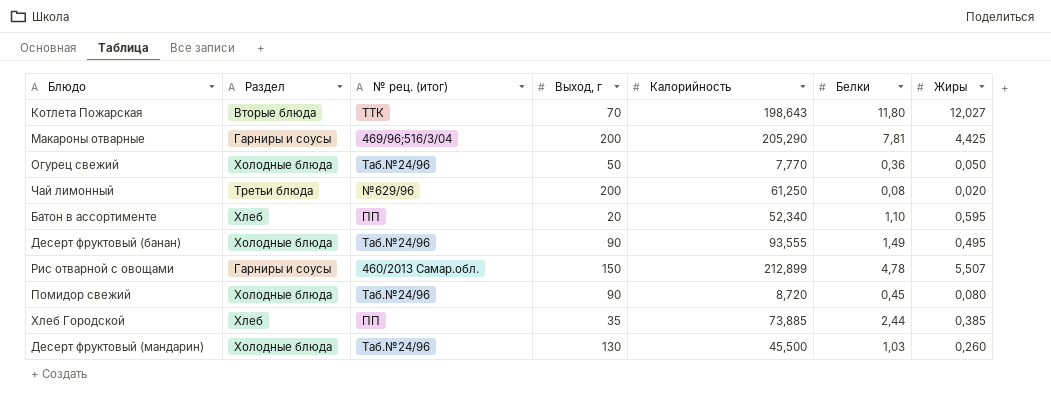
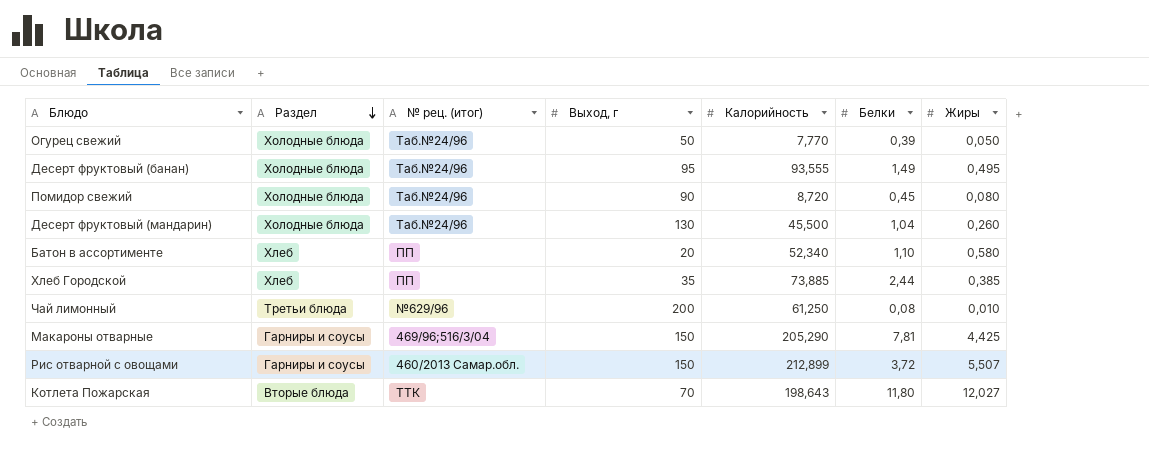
row order: none -> Раздел descending
Огурец свежий | Белки: 0,36 -> 0,39
Десерт фруктовый (банан) | Выход, г: 90 -> 95
Десерт фруктовый (мандарин) | Белки: 1,03 -> 1,04
Батон в ассортименте | Жиры: 0,595 -> 0,580
Чай лимонный | Жиры: 0,020 -> 0,010
Макароны отварные | Выход, г: 200 -> 150
Рис отварной с овощами | Белки: 4,78 -> 3,72

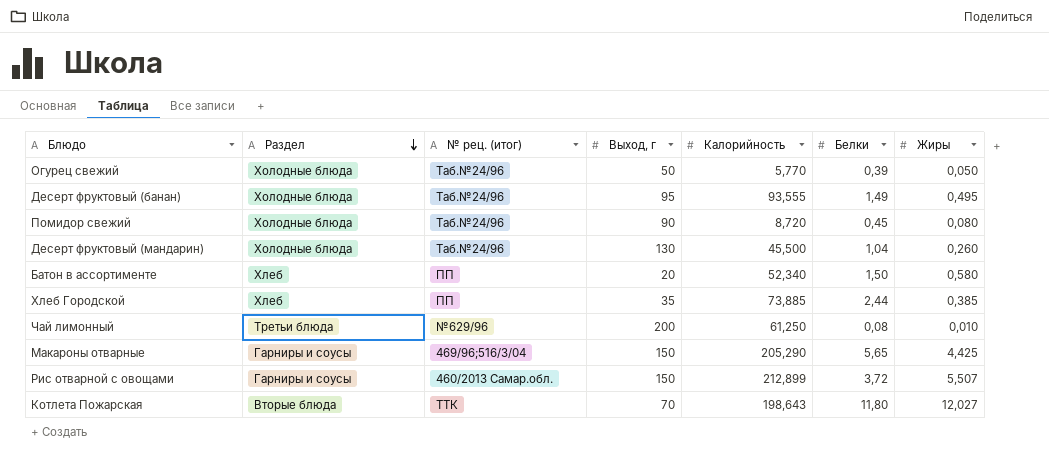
Огурец свежий | Калорийность: 7,770 -> 5,770
Батон в ассортименте | Белки: 1,10 -> 1,50
Макароны отварные | Белки: 7,81 -> 5,65

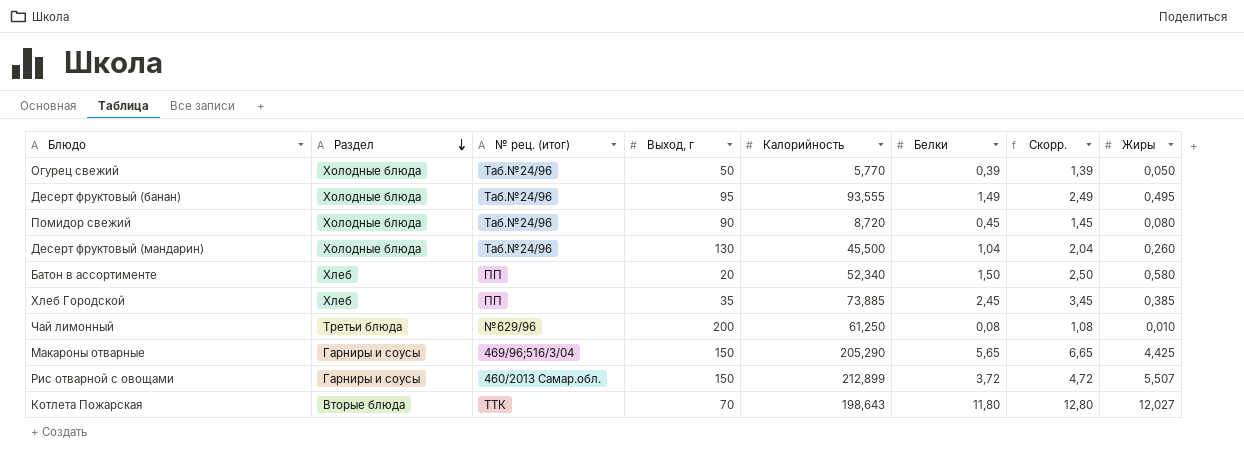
column Скорр. | formula: none -> [Белки] + 1
Хлеб Городской | Белки: 2,44 -> 2,45

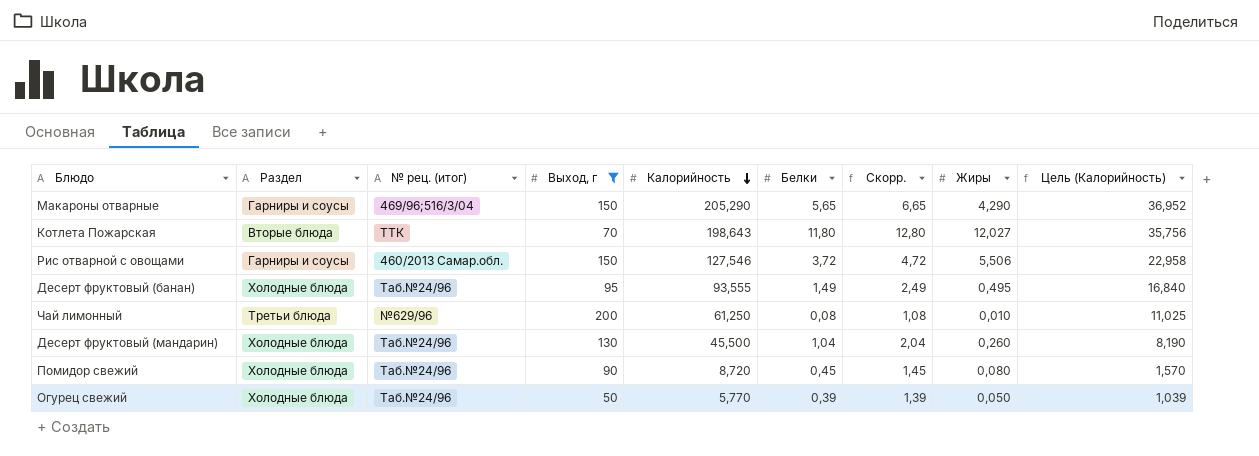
filter: none -> Выход, г >= 50
row order: Раздел descending -> Калорийность descending
column Цель (Калорийность) | formula: none -> [Калорийность] * 0,18
Макароны отварные | Жиры: 4,425 -> 4,290
Рис отварной с овощами | Калорийность: 212,899 -> 127,546
Рис отварной с овощами | Жиры: 5,507 -> 5,506

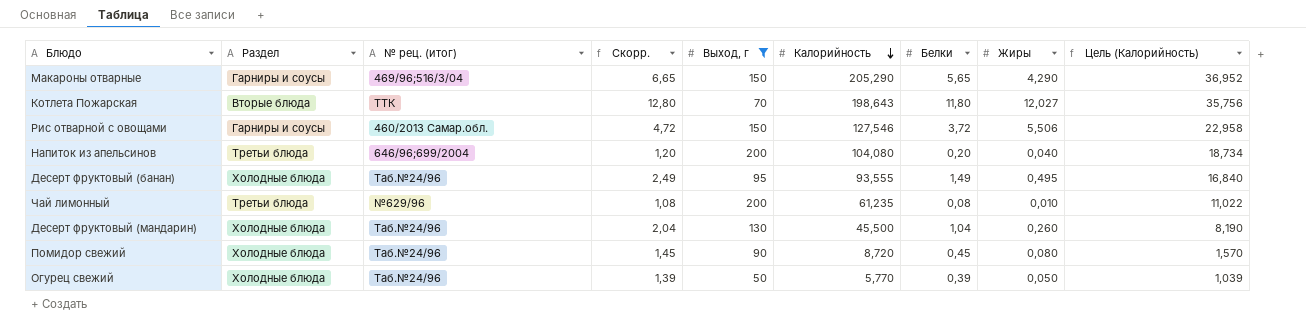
column Скорр. | position: 7 -> 4
row Напиток из апельсинов: none -> Третьи блюда | 646/96;699/2004 | 1,20 | 200 | 104,080 | 0,20 | 0,040 | 18,734
Чай лимонный | Калорийность: 61,250 -> 61,235
Чай лимонный | Цель (Калорийность): 11,025 -> 11,022

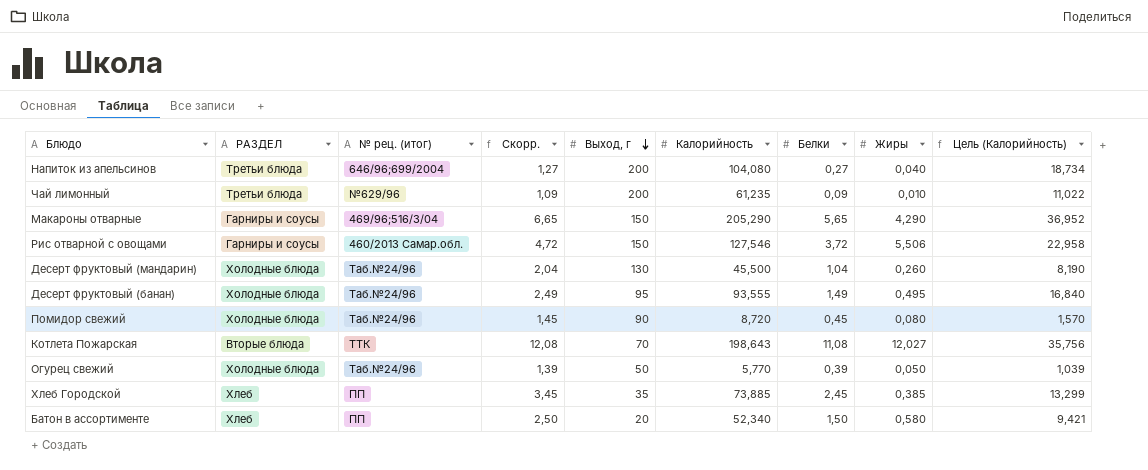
filter: Выход, г >= 50 -> none
row order: Калорийность descending -> Выход, г descending
column name: Раздел -> РАЗДЕЛ
Напиток из апельсинов | Скорр.: 1,20 -> 1,27
Напиток из апельсинов | Белки: 0,20 -> 0,27
Чай лимонный | Скорр.: 1,08 -> 1,09
Чай лимонный | Белки: 0,08 -> 0,09
Котлета Пожарская | Скорр.: 12,80 -> 12,08
Котлета Пожарская | Белки: 11,80 -> 11,08

